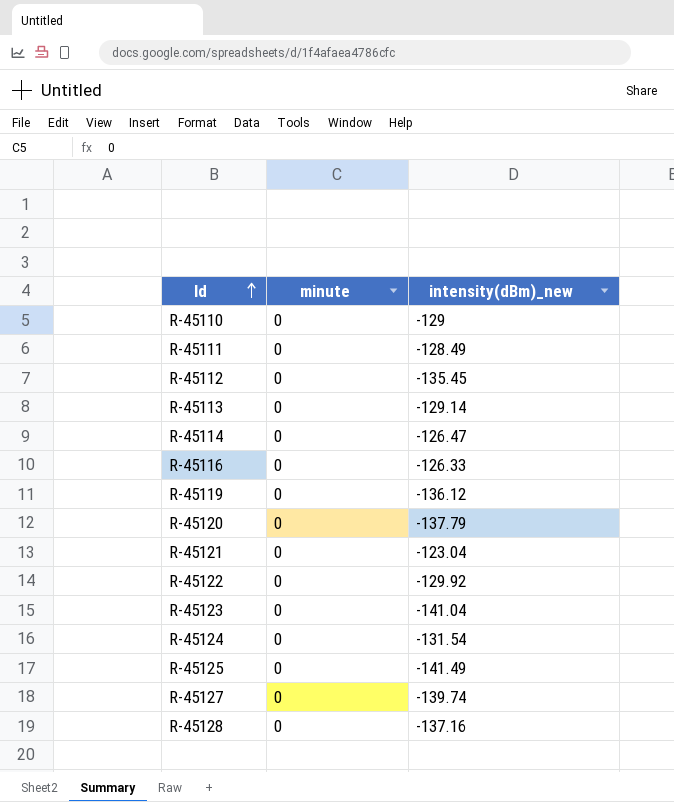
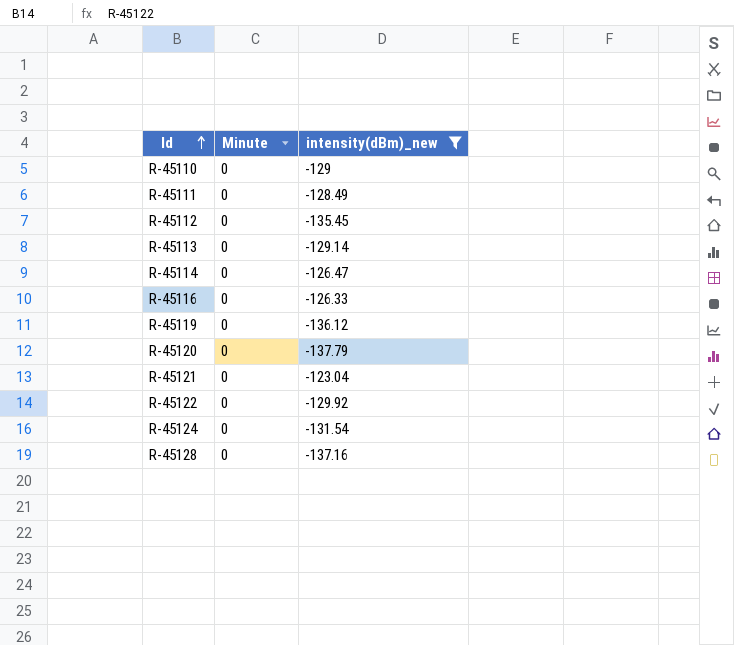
filter: none -> intensity(dBm)_new >= -137.79
column name: minute -> Minute

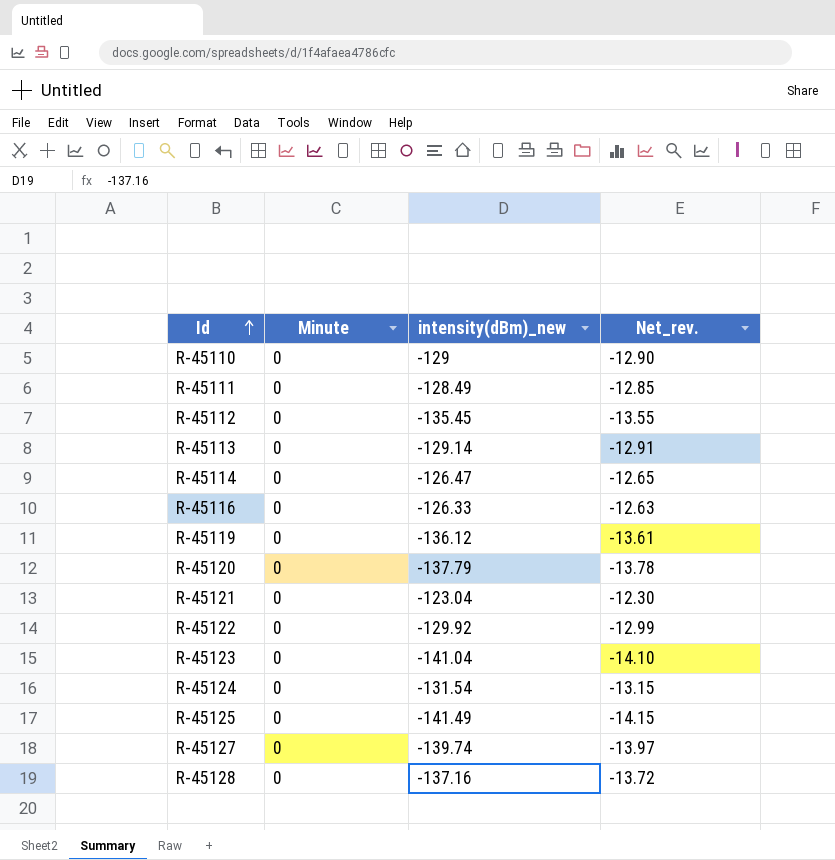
filter: intensity(dBm)_new >= -137.79 -> none
column Net_rev. | formula: none -> [intensity(dBm)_new] * 0.1

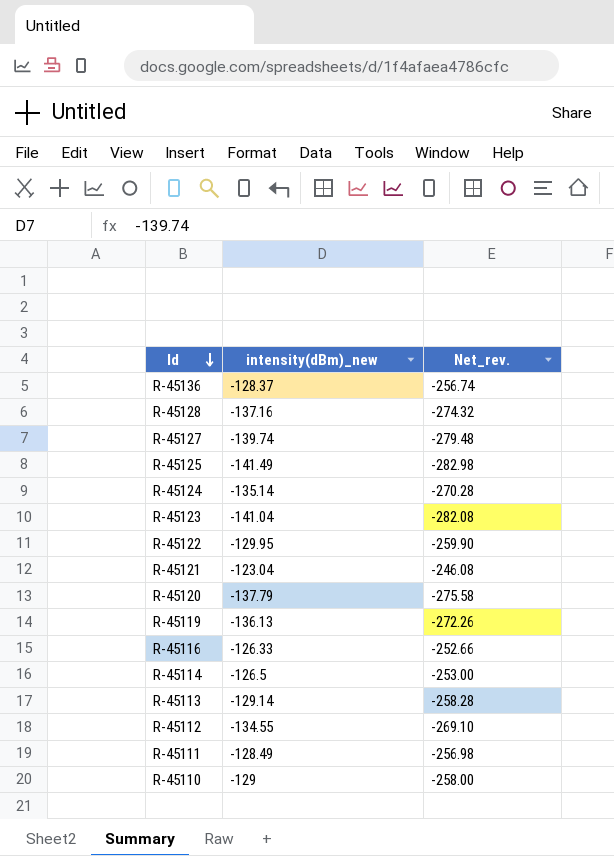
row order: Id ascending -> Id descending
column Minute | position: 2 -> none
column Net_rev. | formula: [intensity(dBm)_new] * 0.1 -> [intensity(dBm)_new] * 2
row R-45136: none -> -128.37 | -256.74
R-45124 | intensity(dBm)_new: -131.54 -> -135.14
R-45122 | intensity(dBm)_new: -129.92 -> -129.95
R-45119 | intensity(dBm)_new: -136.12 -> -136.13
R-45114 | intensity(dBm)_new: -126.47 -> -126.5
R-45112 | intensity(dBm)_new: -135.45 -> -134.55

